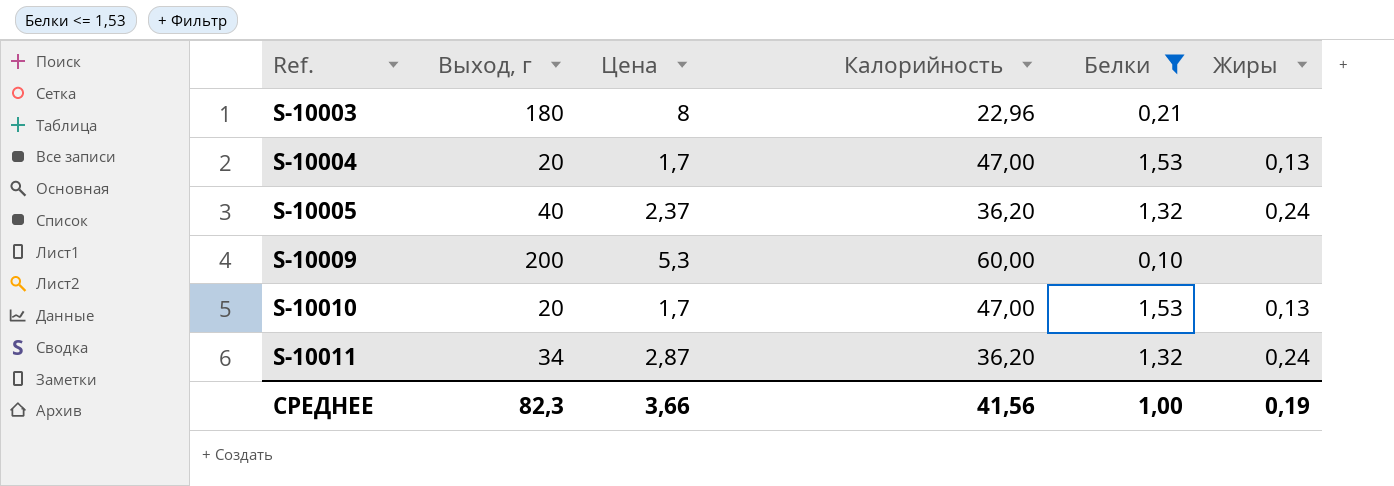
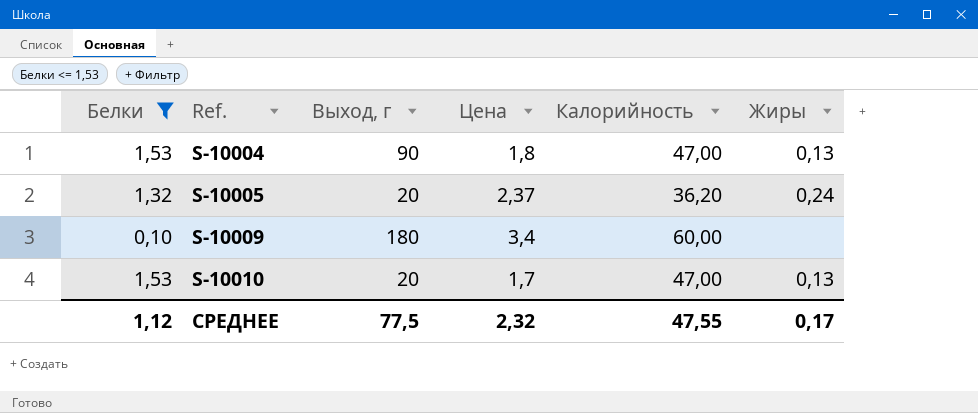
column Белки | position: 5 -> 1
row S-10003: 180 | 8 | 22,96 | 0,21 | none -> none
row S-10011: 34 | 2,87 | 36,20 | 1,32 | 0,24 -> none
S-10004 | Выход, г: 20 -> 90
S-10004 | Цена: 1,7 -> 1,8
S-10005 | Выход, г: 40 -> 20
S-10009 | Выход, г: 200 -> 180
S-10009 | Цена: 5,3 -> 3,4
СРЕДНЕЕ | Белки: 1,00 -> 1,12
СРЕДНЕЕ | Выход, г: 82,3 -> 77,5
СРЕДНЕЕ | Цена: 3,66 -> 2,32
СРЕДНЕЕ | Калорийность: 41,56 -> 47,55
СРЕДНЕЕ | Жиры: 0,19 -> 0,17

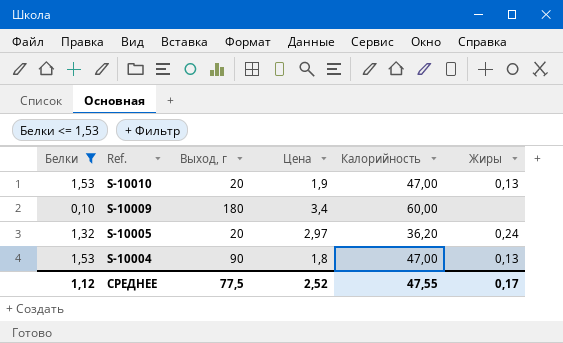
row order: Ref. ascending -> Ref. descending
S-10010 | Цена: 1,7 -> 1,9
S-10005 | Цена: 2,37 -> 2,97
СРЕДНЕЕ | Цена: 2,32 -> 2,52

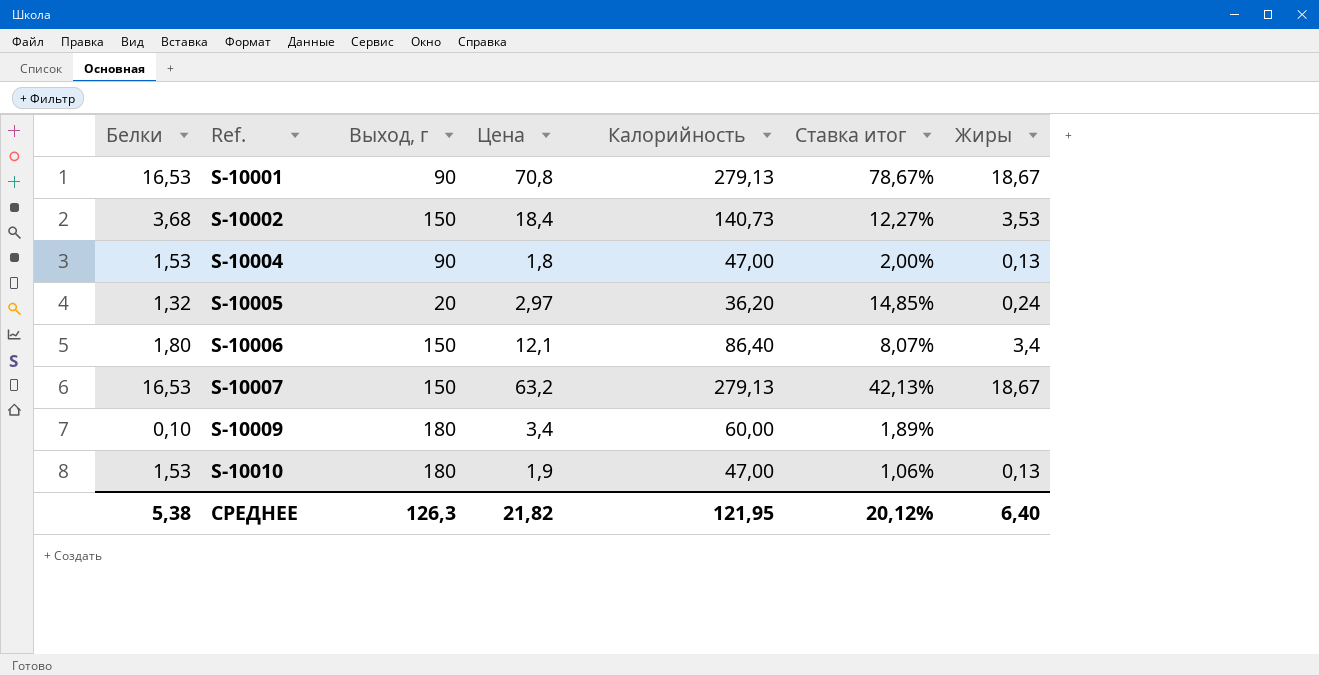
filter: Белки <= 1,53 -> none
row order: Ref. descending -> Ref. ascending
column Ставка итог | formula: none -> [Цена] / [Выход, г]
S-10010 | Выход, г: 20 -> 180
СРЕДНЕЕ | Белки: 1,12 -> 5,38
СРЕДНЕЕ | Выход, г: 77,5 -> 126,3
СРЕДНЕЕ | Цена: 2,52 -> 21,82
СРЕДНЕЕ | Калорийность: 47,55 -> 121,95
СРЕДНЕЕ | Жиры: 0,17 -> 6,40

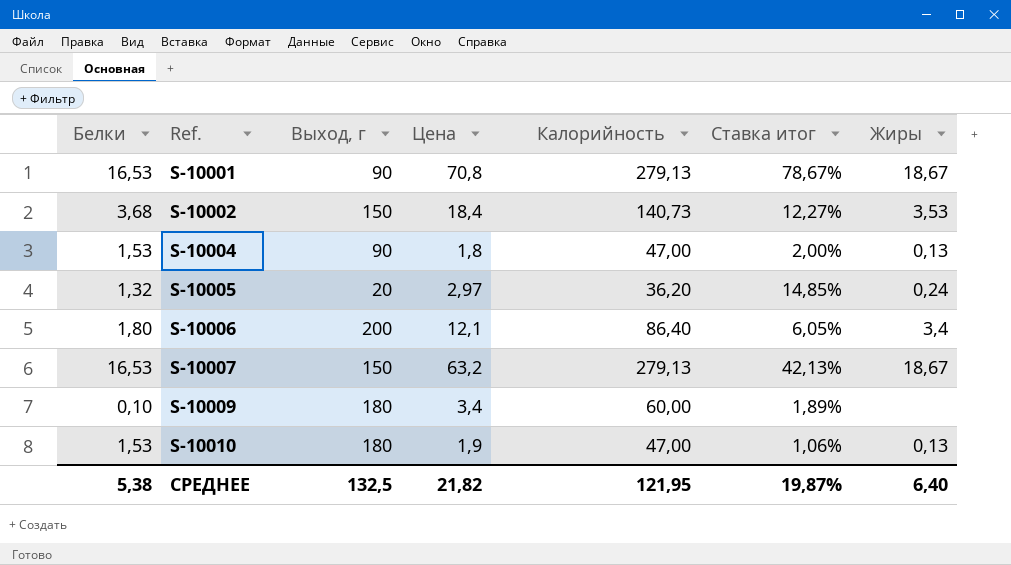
S-10006 | Выход, г: 150 -> 200
S-10006 | Ставка итог: 8,07% -> 6,05%
СРЕДНЕЕ | Выход, г: 126,3 -> 132,5
СРЕДНЕЕ | Ставка итог: 20,12% -> 19,87%

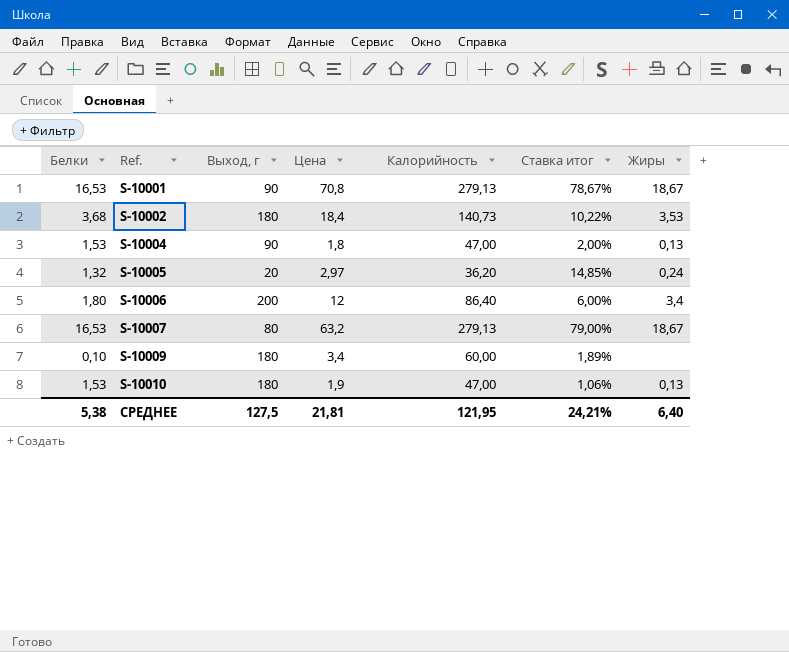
S-10002 | Выход, г: 150 -> 180
S-10002 | Ставка итог: 12,27% -> 10,22%
S-10006 | Цена: 12,1 -> 12
S-10006 | Ставка итог: 6,05% -> 6,00%
S-10007 | Выход, г: 150 -> 80
S-10007 | Ставка итог: 42,13% -> 79,00%
СРЕДНЕЕ | Выход, г: 132,5 -> 127,5
СРЕДНЕЕ | Цена: 21,82 -> 21,81
СРЕДНЕЕ | Ставка итог: 19,87% -> 24,21%

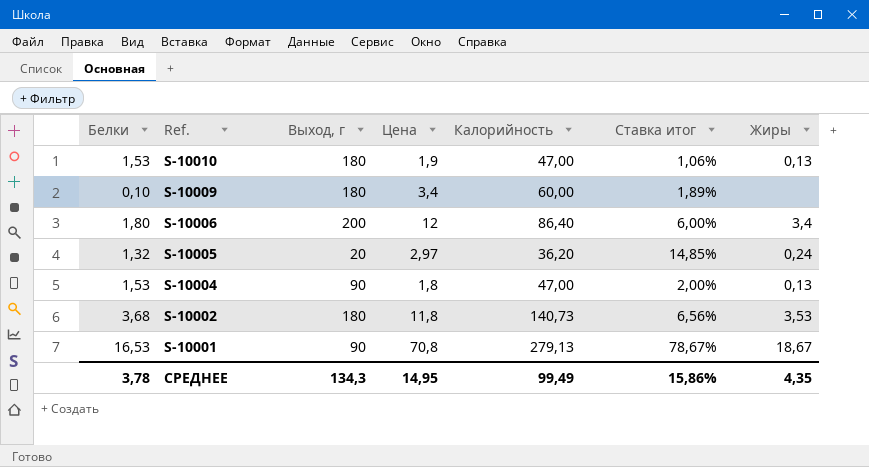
row order: Ref. ascending -> Ref. descending
row S-10007: 16,53 | 80 | 63,2 | 279,13 | 79,00% | 18,67 -> none
S-10002 | Цена: 18,4 -> 11,8
S-10002 | Ставка итог: 10,22% -> 6,56%
СРЕДНЕЕ | Белки: 5,38 -> 3,78
СРЕДНЕЕ | Выход, г: 127,5 -> 134,3
СРЕДНЕЕ | Цена: 21,81 -> 14,95
СРЕДНЕЕ | Калорийность: 121,95 -> 99,49
СРЕДНЕЕ | Ставка итог: 24,21% -> 15,86%
СРЕДНЕЕ | Жиры: 6,40 -> 4,35

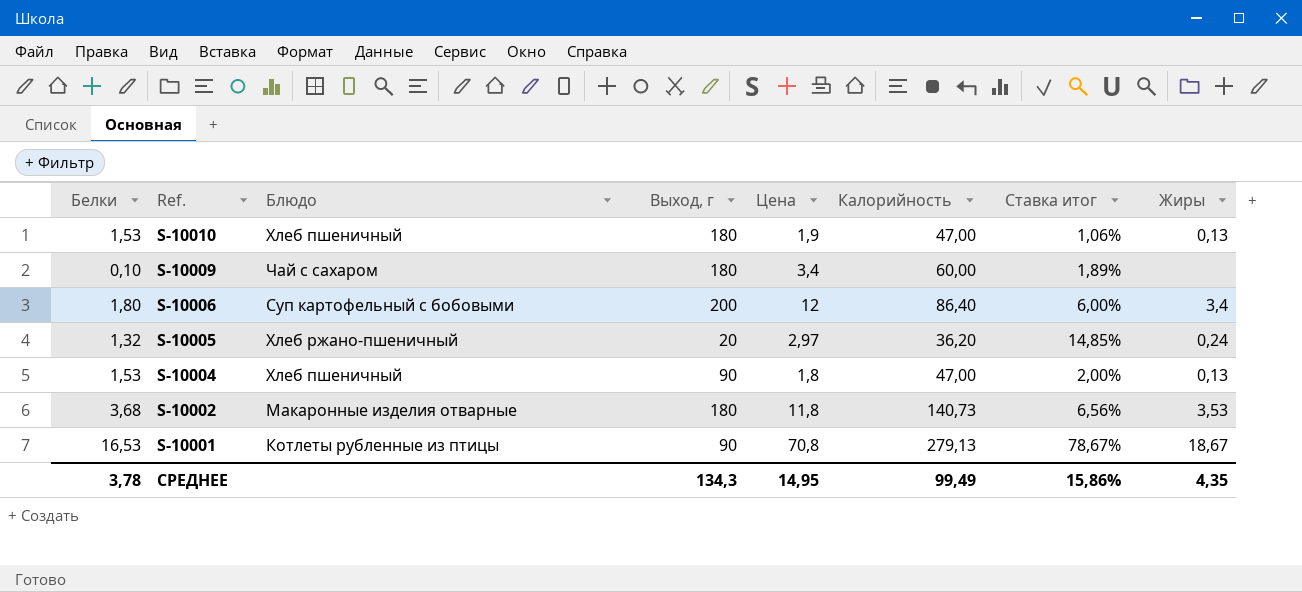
column Блюдо | position: none -> 3

